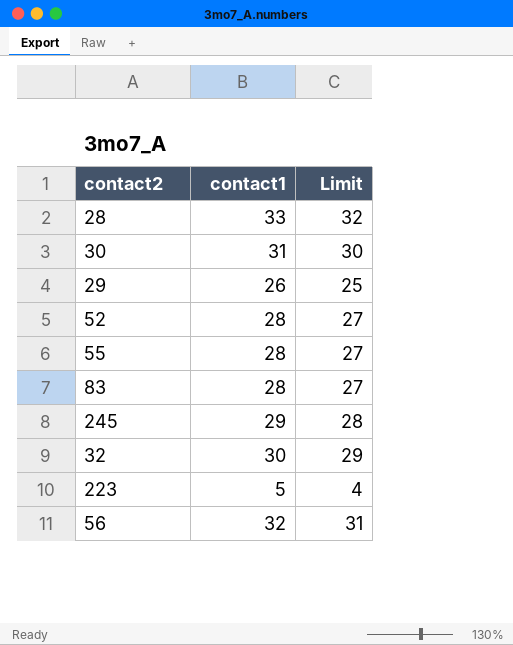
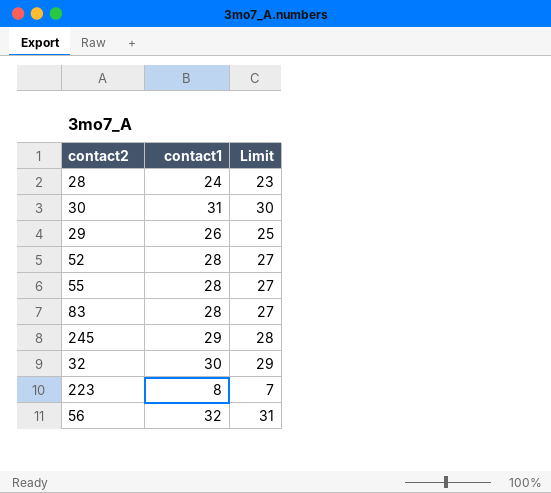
28 | contact1: 33 -> 24
28 | Limit: 32 -> 23
223 | contact1: 5 -> 8
223 | Limit: 4 -> 7

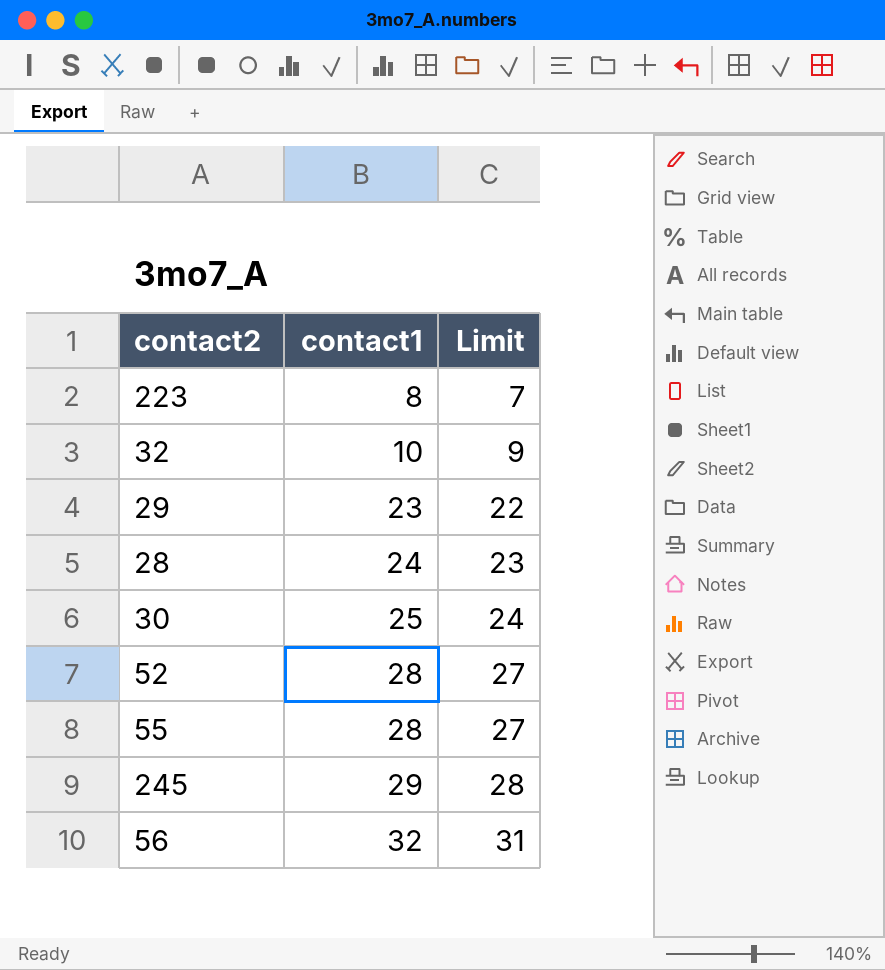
row order: none -> contact1 ascending
row 83: 28 | 27 -> none
32 | contact1: 30 -> 10
32 | Limit: 29 -> 9
29 | contact1: 26 -> 23
29 | Limit: 25 -> 22
30 | contact1: 31 -> 25
30 | Limit: 30 -> 24

